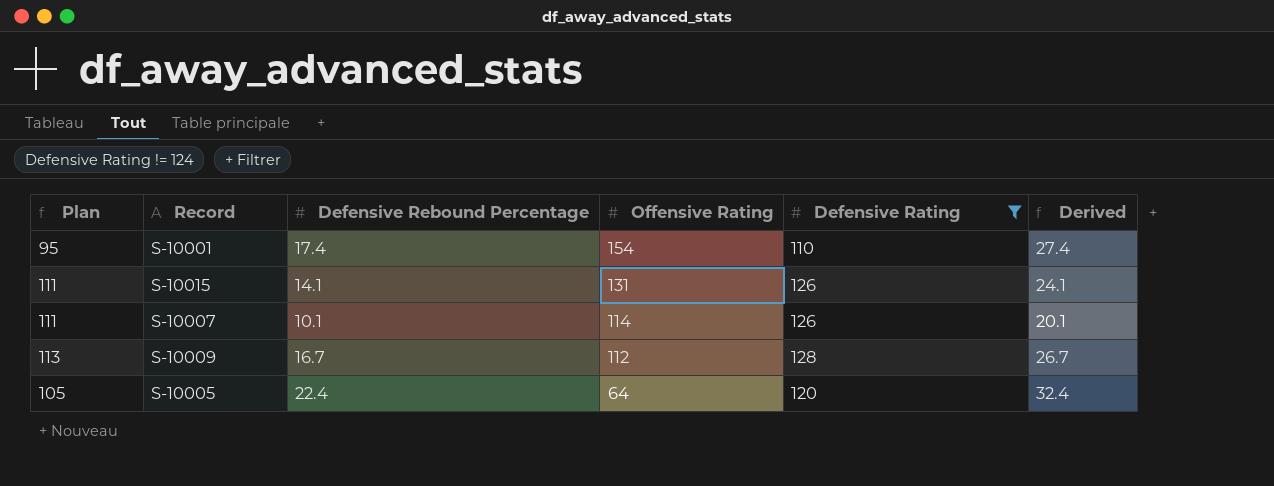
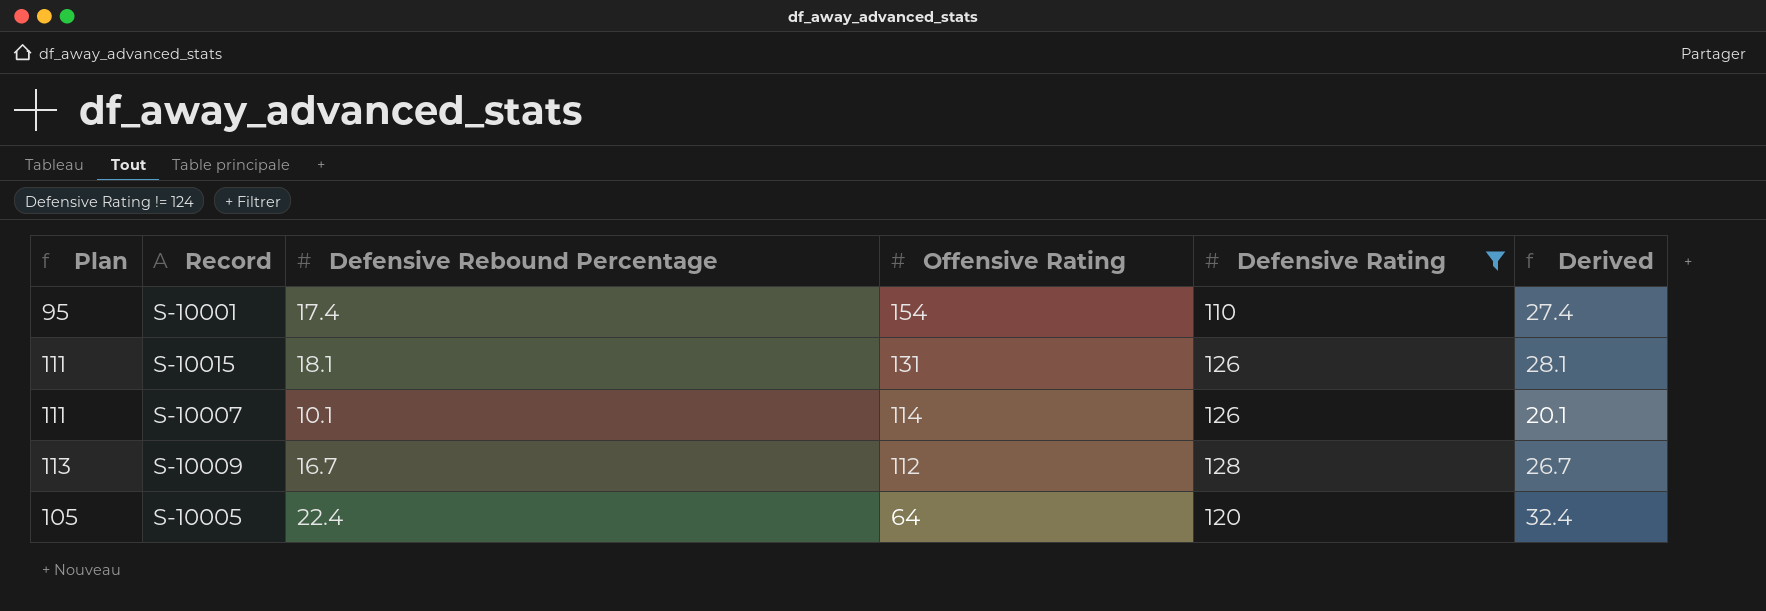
S-10015 | Defensive Rebound Percentage: 14.1 -> 18.1
S-10015 | Derived: 24.1 -> 28.1

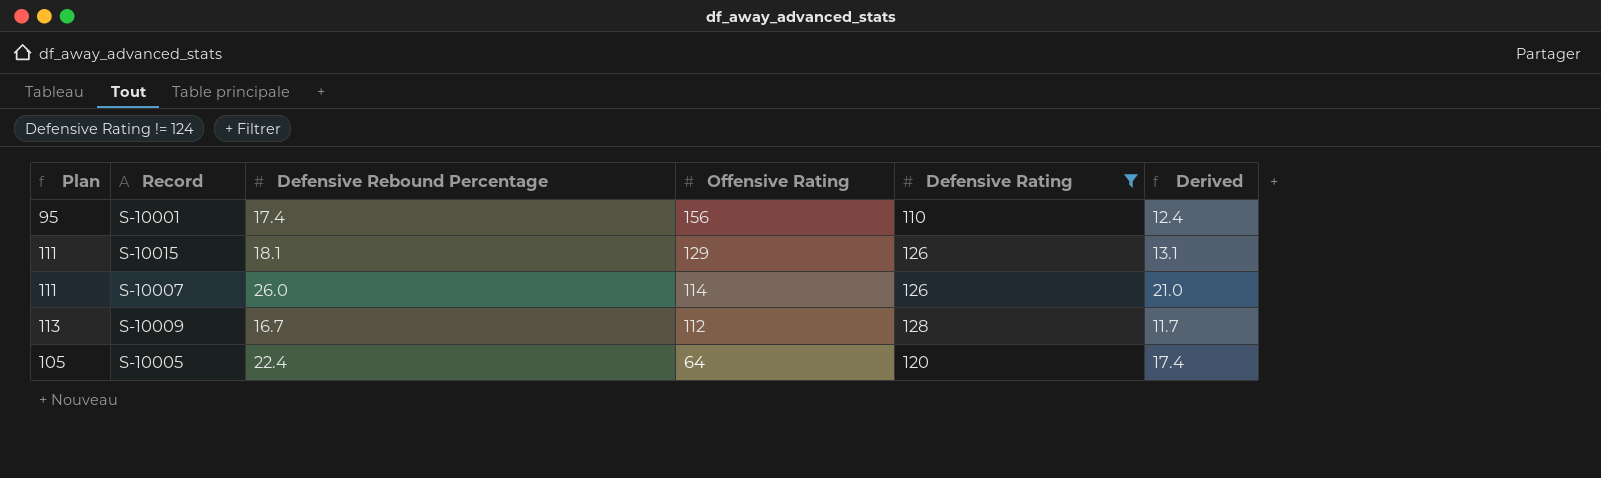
column Derived | formula: [Defensive Rebound Percentage] + 10 -> [Defensive Rebound Percentage] - 5
S-10001 | Offensive Rating: 154 -> 156
S-10015 | Offensive Rating: 131 -> 129
S-10007 | Defensive Rebound Percentage: 10.1 -> 26.0

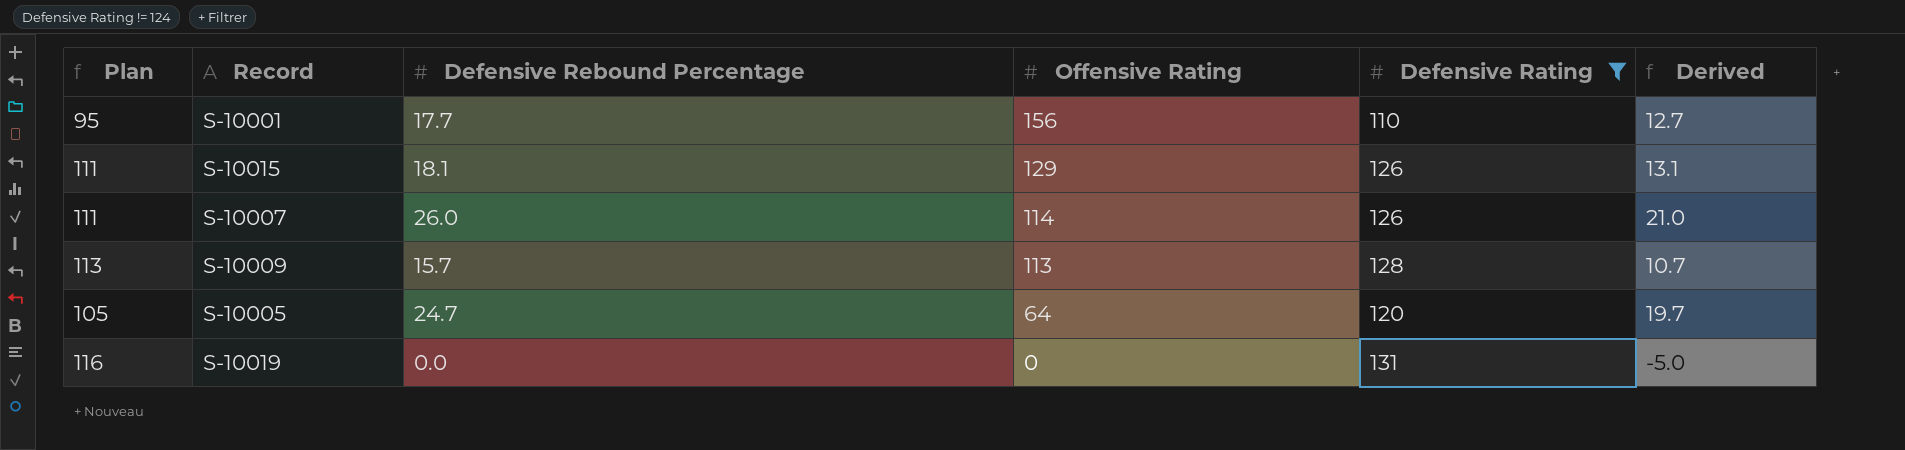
S-10001 | Defensive Rebound Percentage: 17.4 -> 17.7
S-10001 | Derived: 12.4 -> 12.7
S-10009 | Defensive Rebound Percentage: 16.7 -> 15.7
S-10009 | Offensive Rating: 112 -> 113
S-10009 | Derived: 11.7 -> 10.7
S-10005 | Defensive Rebound Percentage: 22.4 -> 24.7
S-10005 | Derived: 17.4 -> 19.7
row S-10019: none -> 116 | 0.0 | 0 | 131 | -5.0

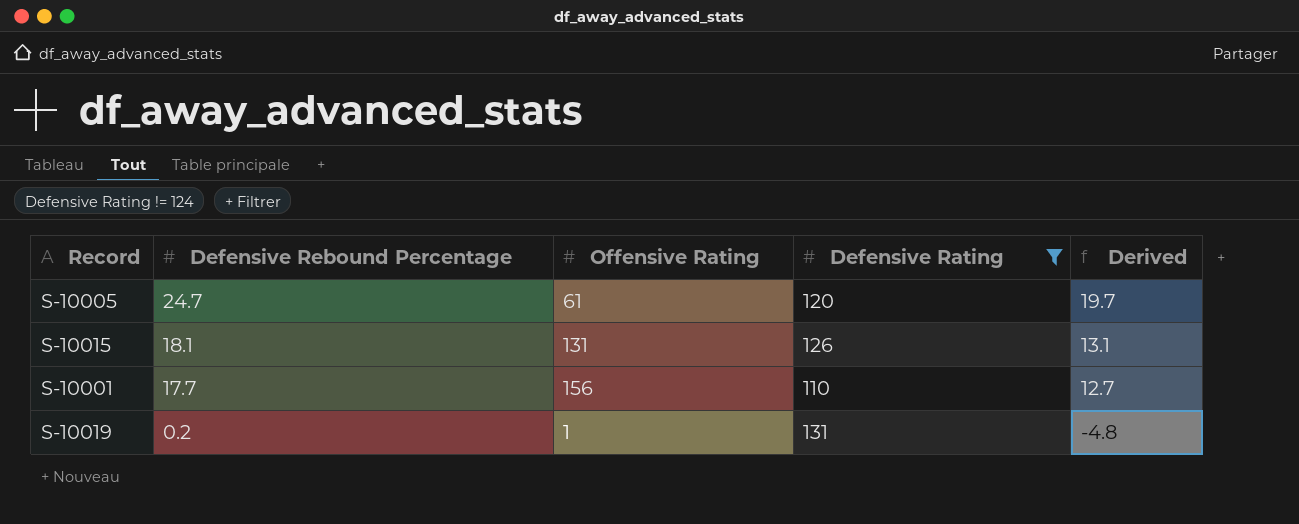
row order: Offensive Rating descending -> Defensive Rebound Percentage descending
column Plan | formula: [Defensive Rating] - 15 -> none
row S-10007: 111 | 26.0 | 114 | 126 | 21.0 -> none
row S-10009: 113 | 15.7 | 113 | 128 | 10.7 -> none
S-10005 | Offensive Rating: 64 -> 61
S-10015 | Offensive Rating: 129 -> 131
S-10019 | Defensive Rebound Percentage: 0.0 -> 0.2
S-10019 | Offensive Rating: 0 -> 1
S-10019 | Derived: -5.0 -> -4.8

